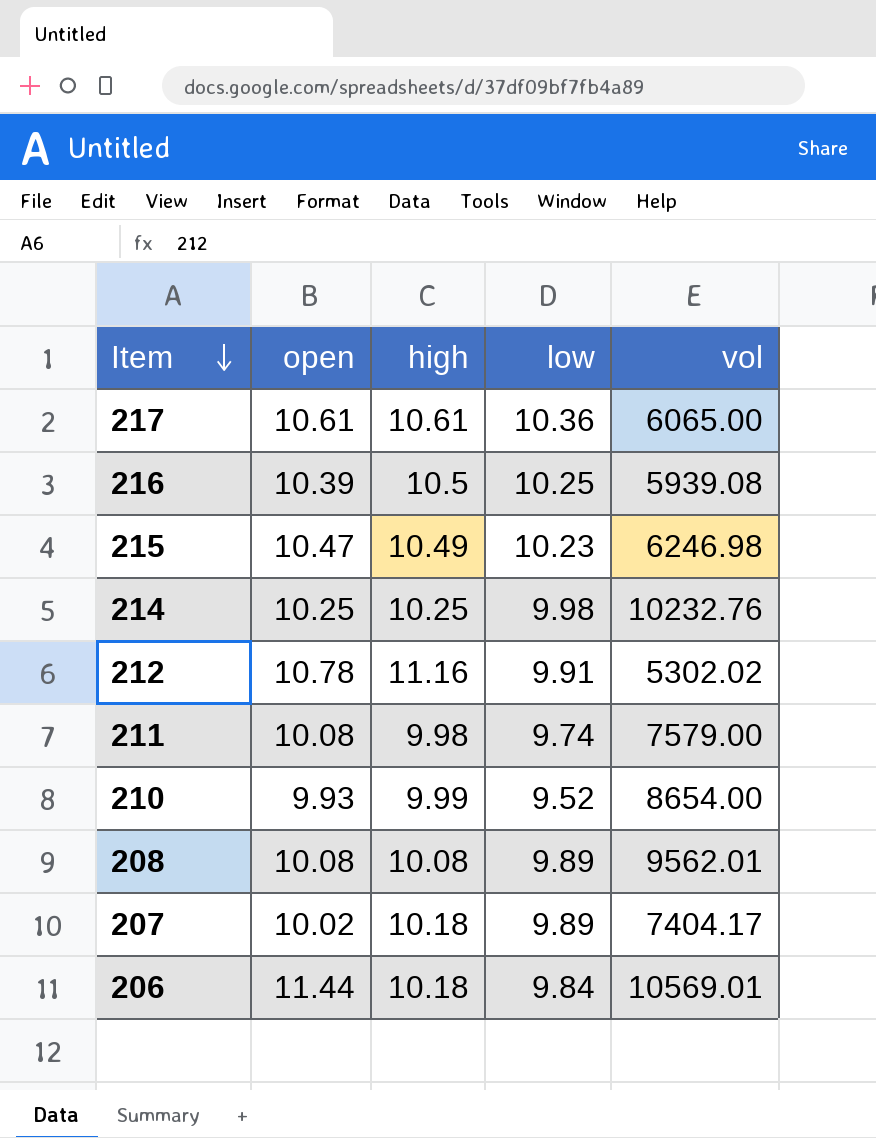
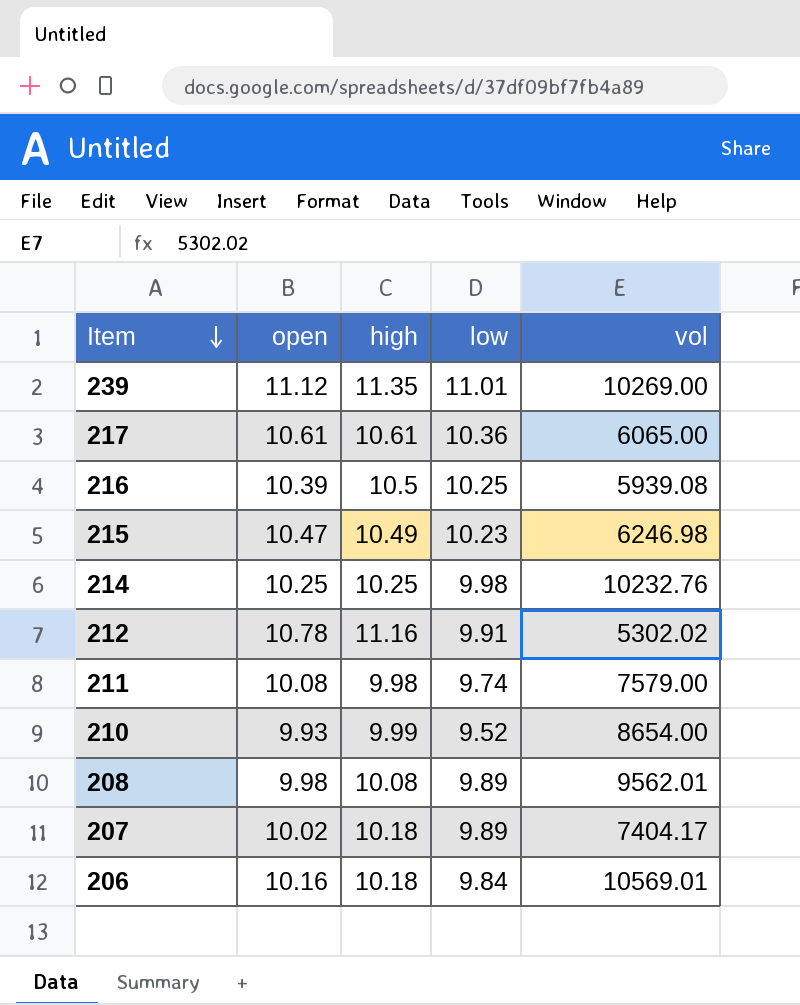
row 239: none -> 11.12 | 11.35 | 11.01 | 10269.00
208 | open: 10.08 -> 9.98
206 | open: 11.44 -> 10.16

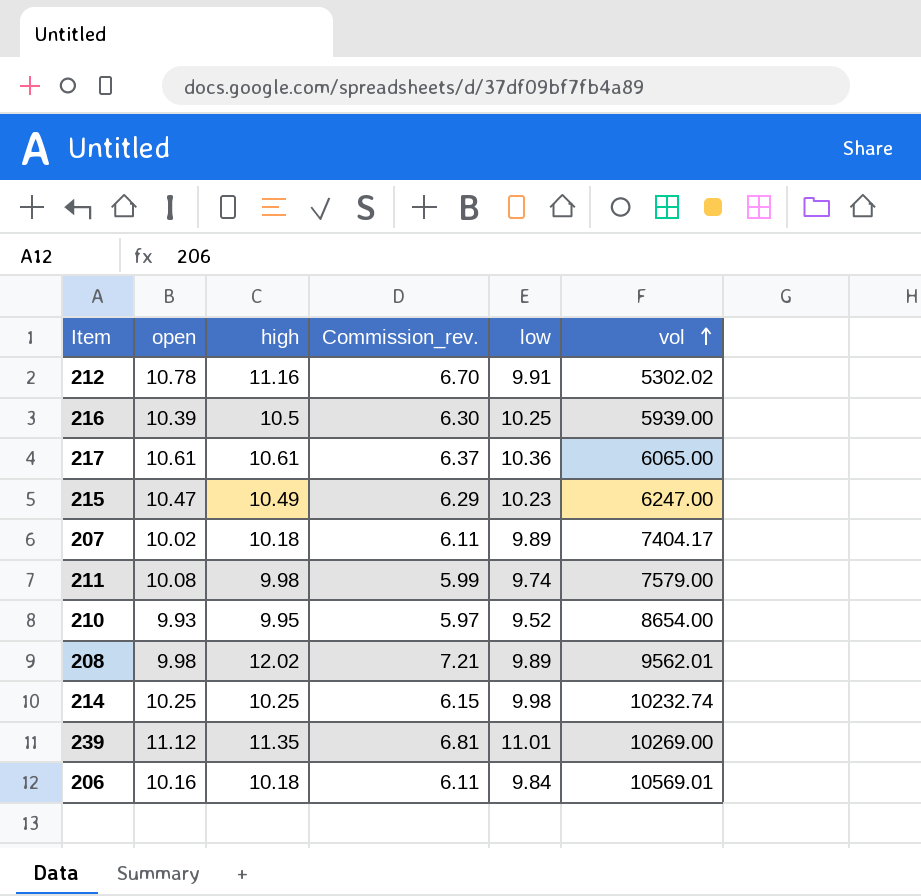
row order: Item descending -> vol ascending
column Commission_rev. | formula: none -> [high] * 0.6
216 | vol: 5939.08 -> 5939.00
215 | vol: 6246.98 -> 6247.00
210 | high: 9.99 -> 9.95
208 | high: 10.08 -> 12.02
214 | vol: 10232.76 -> 10232.74

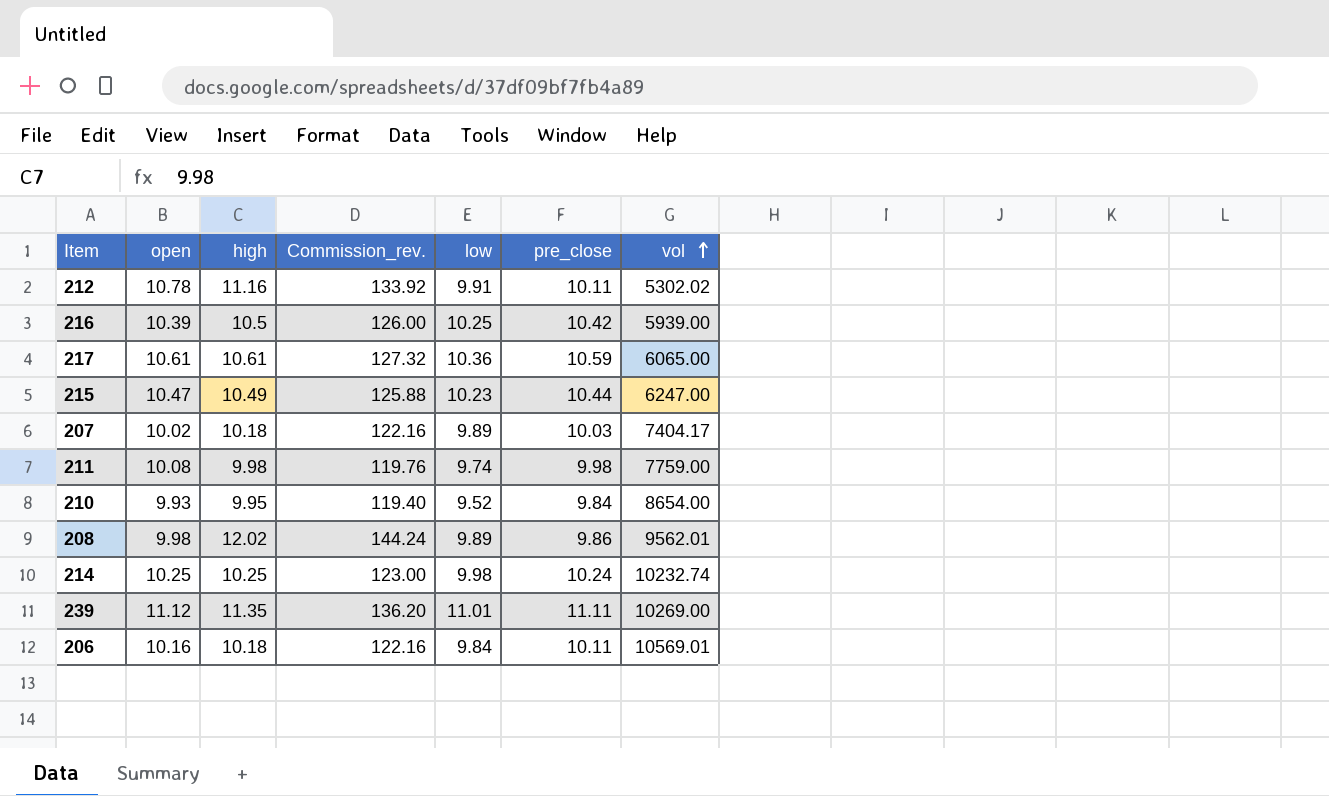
column Commission_rev. | formula: [high] * 0.6 -> [high] * 12
column pre_close | position: none -> 6
211 | vol: 7579.00 -> 7759.00

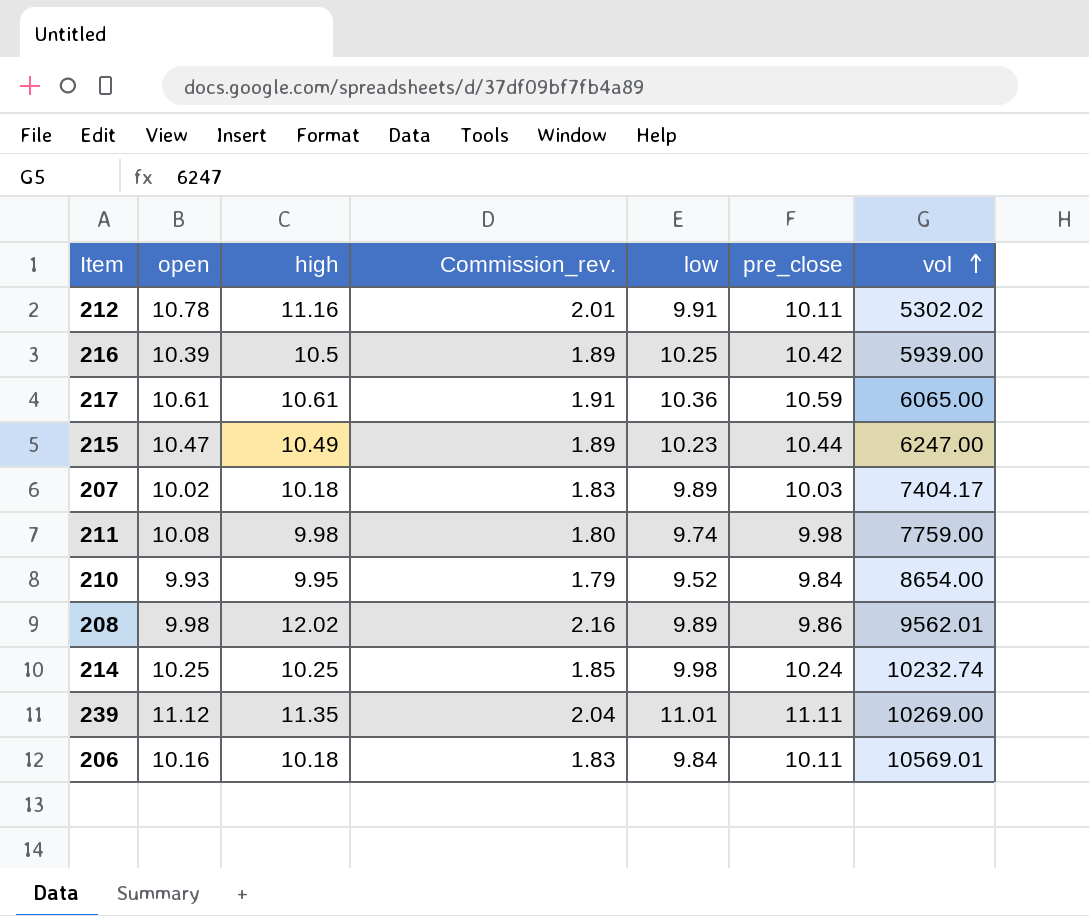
column Commission_rev. | formula: [high] * 12 -> [high] * 0.18

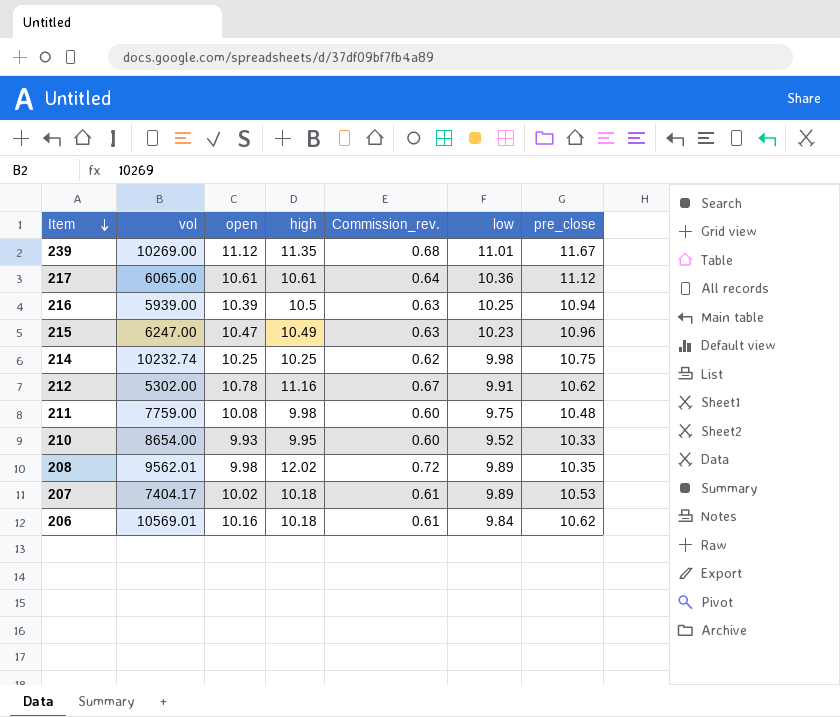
row order: vol ascending -> Item descending
column vol | position: 7 -> 2
column Commission_rev. | formula: [high] * 0.18 -> [high] * 0.06
239 | pre_close: 11.11 -> 11.67
217 | pre_close: 10.59 -> 11.12
216 | pre_close: 10.42 -> 10.94
215 | pre_close: 10.44 -> 10.96
214 | pre_close: 10.24 -> 10.75
212 | vol: 5302.02 -> 5302.00
212 | pre_close: 10.11 -> 10.62
211 | low: 9.74 -> 9.75
211 | pre_close: 9.98 -> 10.48
210 | pre_close: 9.84 -> 10.33
208 | pre_close: 9.86 -> 10.35
207 | pre_close: 10.03 -> 10.53
206 | pre_close: 10.11 -> 10.62

